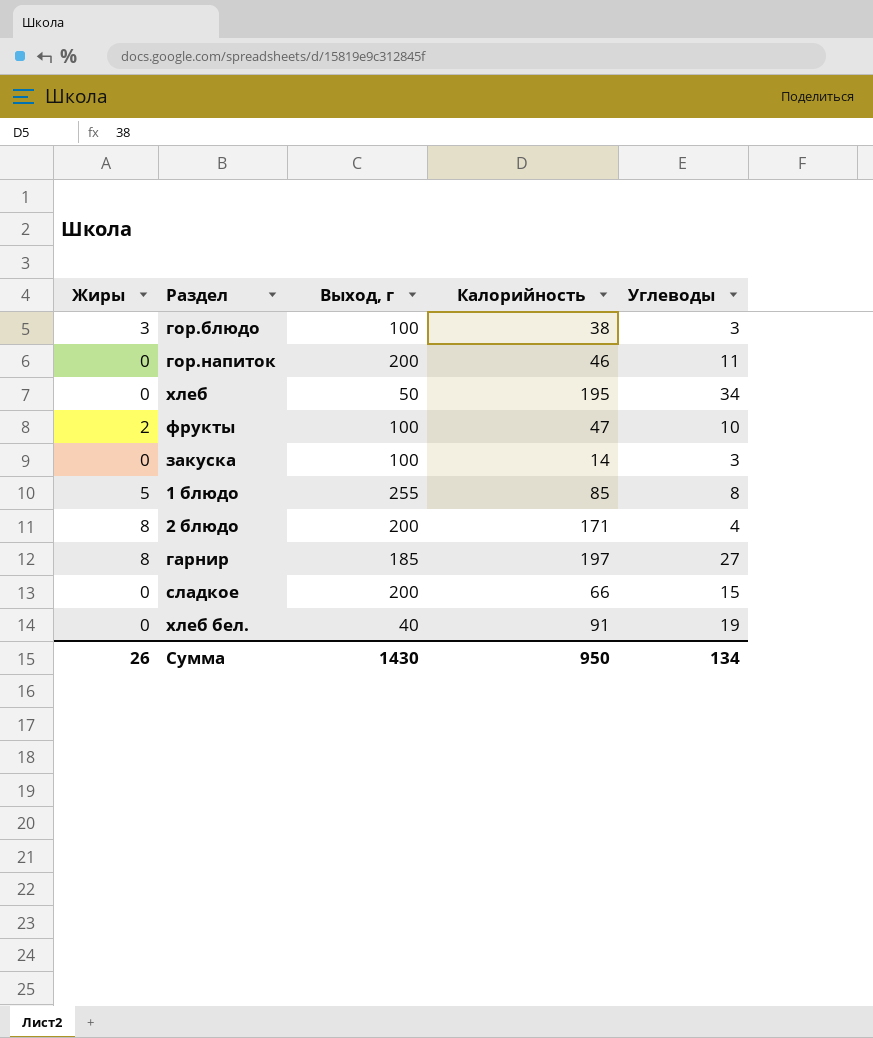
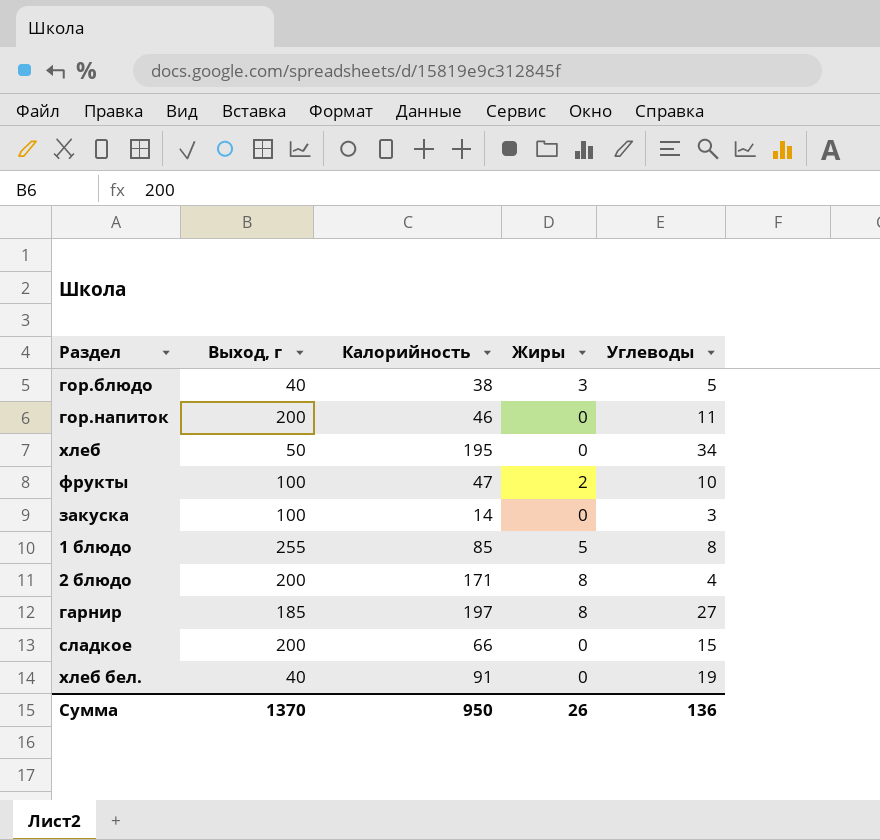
column Жиры | position: 1 -> 4
гор.блюдо | Выход, г: 100 -> 40
гор.блюдо | Углеводы: 3 -> 5
Сумма | Выход, г: 1430 -> 1370
Сумма | Углеводы: 134 -> 136

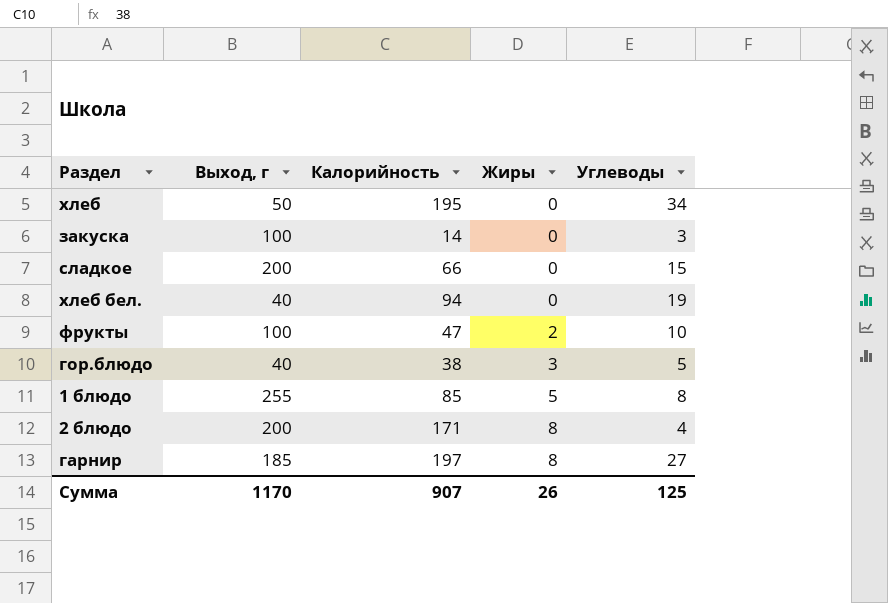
row order: none -> Жиры ascending
row гор.напиток: 200 | 46 | 0 | 11 -> none
хлеб бел. | Калорийность: 91 -> 94
Сумма | Выход, г: 1370 -> 1170
Сумма | Калорийность: 950 -> 907
Сумма | Углеводы: 136 -> 125

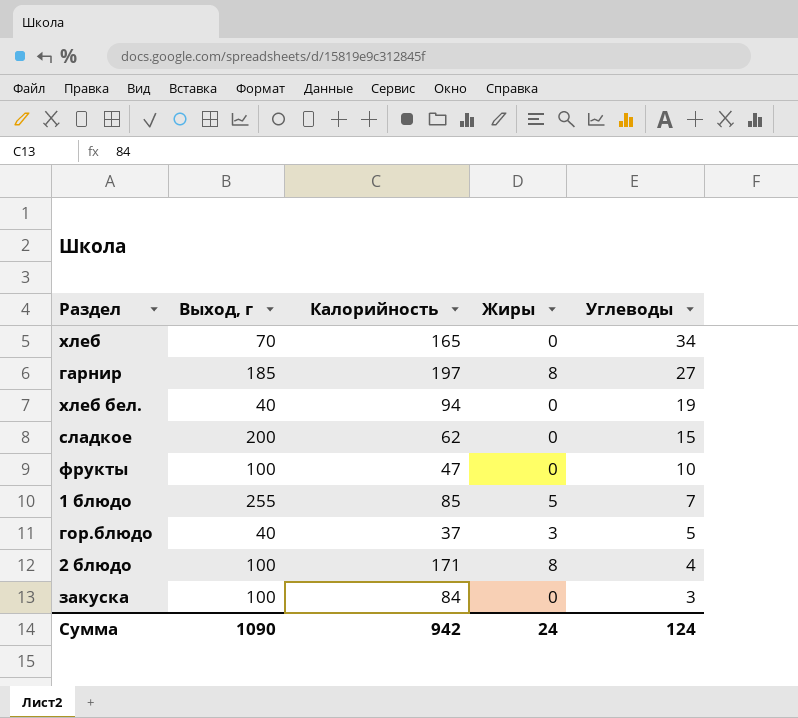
row order: Жиры ascending -> Углеводы descending
хлеб | Выход, г: 50 -> 70
хлеб | Калорийность: 195 -> 165
сладкое | Калорийность: 66 -> 62
фрукты | Жиры: 2 -> 0
1 блюдо | Углеводы: 8 -> 7
гор.блюдо | Калорийность: 38 -> 37
2 блюдо | Выход, г: 200 -> 100
закуска | Калорийность: 14 -> 84
Сумма | Выход, г: 1170 -> 1090
Сумма | Калорийность: 907 -> 942
Сумма | Жиры: 26 -> 24
Сумма | Углеводы: 125 -> 124

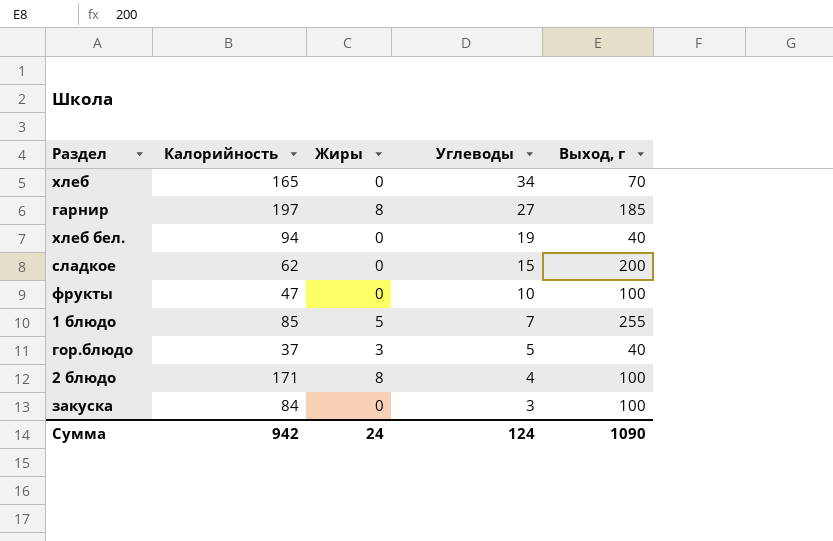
column Выход, г | position: 2 -> 5

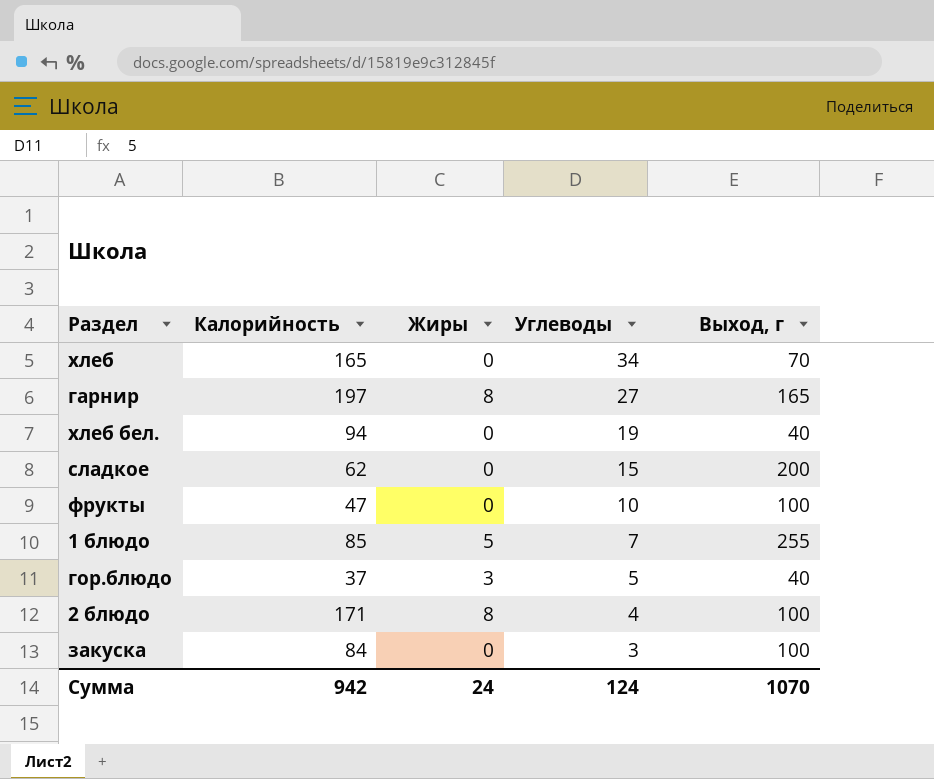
гарнир | Выход, г: 185 -> 165
Сумма | Выход, г: 1090 -> 1070

